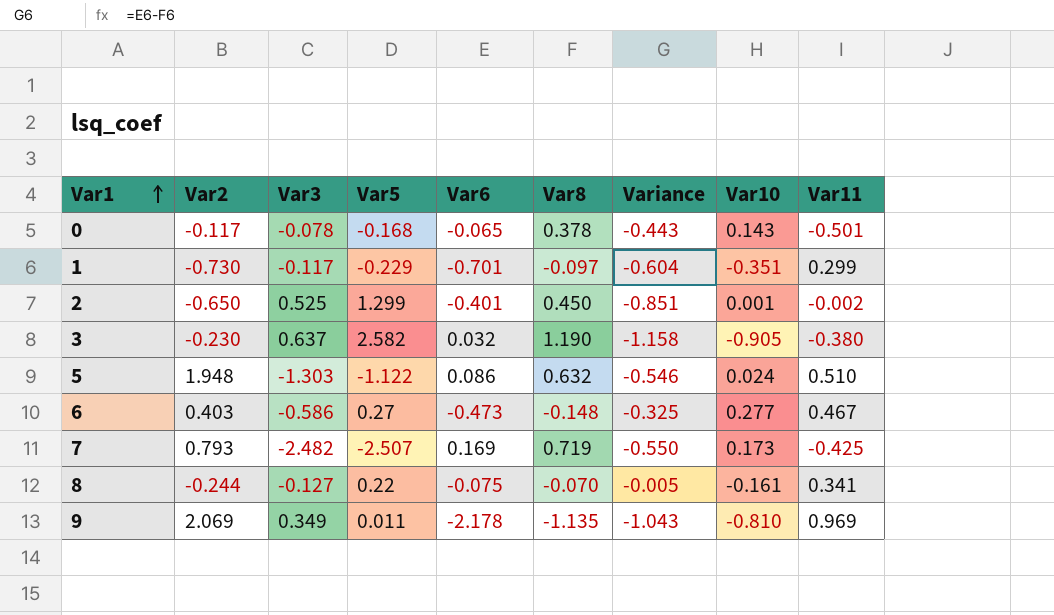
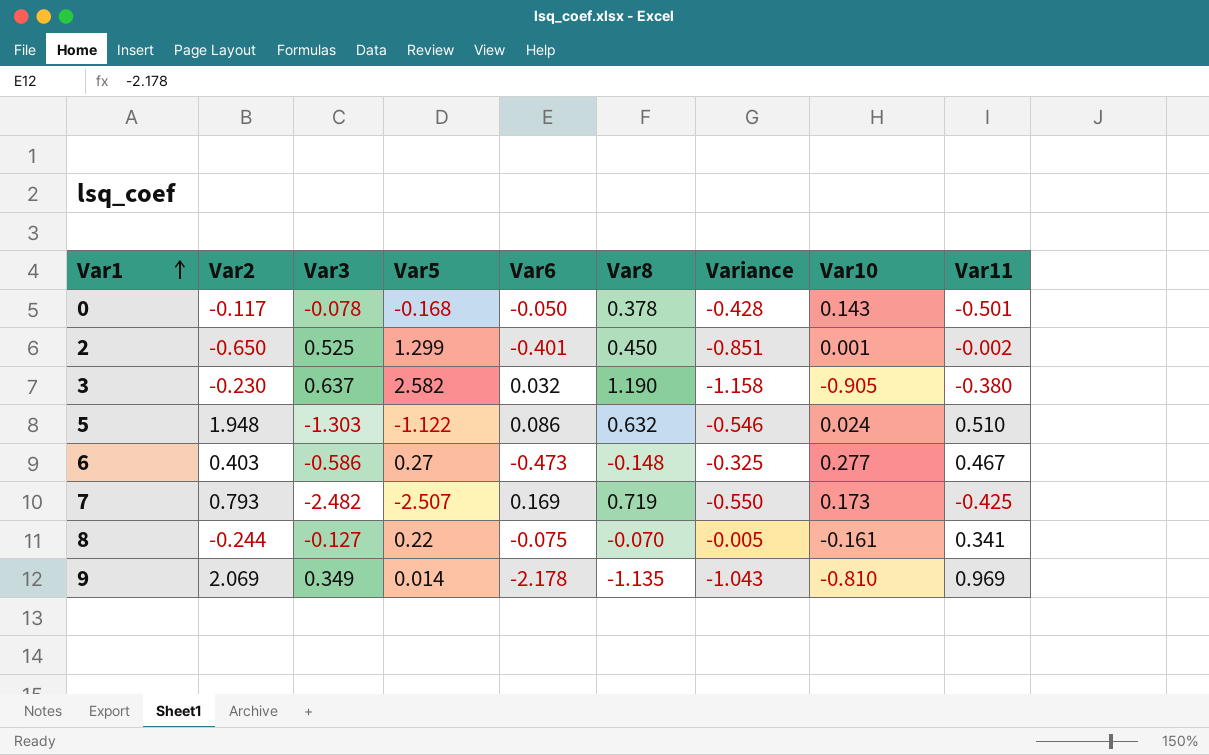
row 1: -0.730 | -0.117 | -0.229 | -0.701 | -0.097 | -0.604 | -0.351 | 0.299 -> none
0 | Var6: -0.065 -> -0.050
0 | Variance: -0.443 -> -0.428
9 | Var5: 0.011 -> 0.014

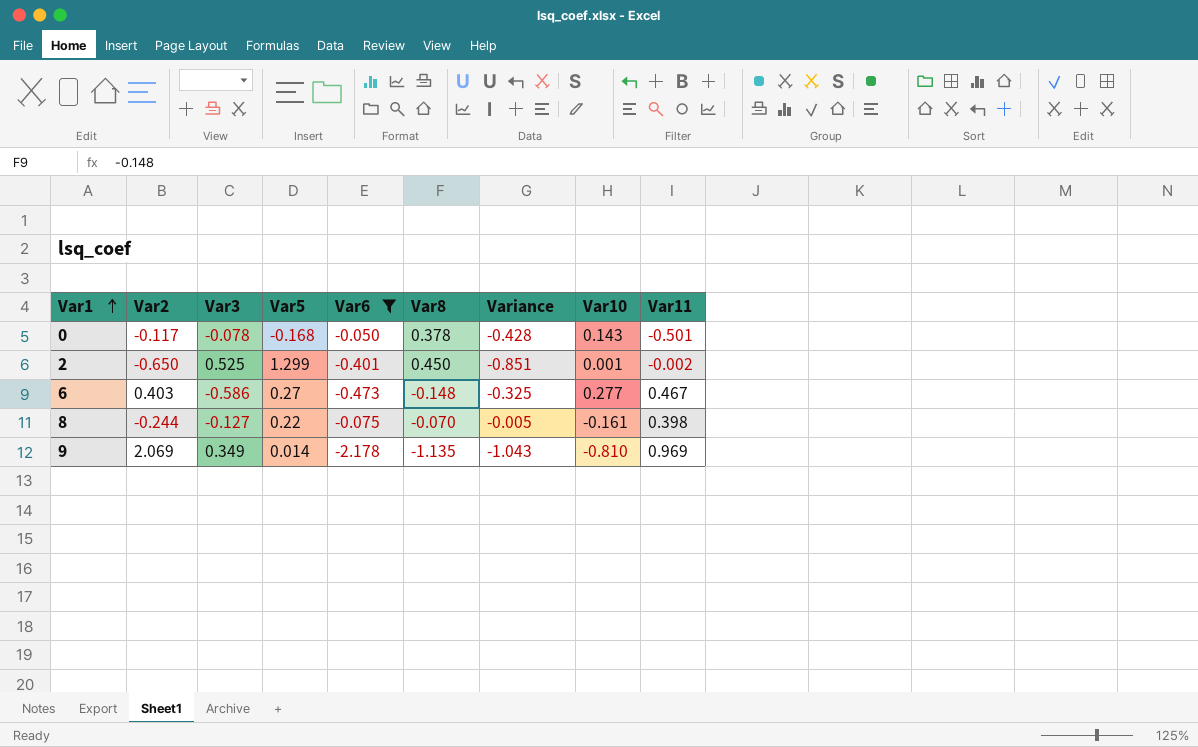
filter: none -> Var6 <= -0.050
8 | Var11: 0.341 -> 0.398

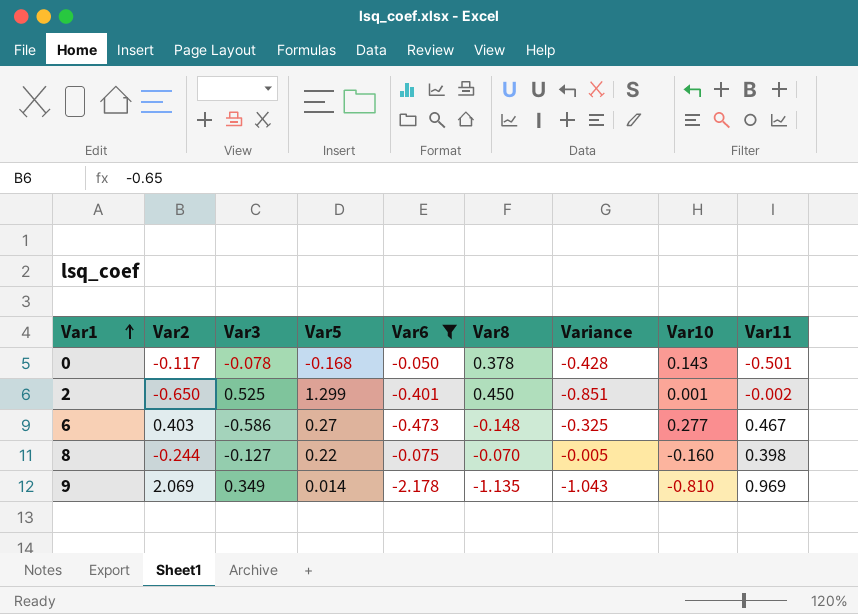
8 | Var10: -0.161 -> -0.160

